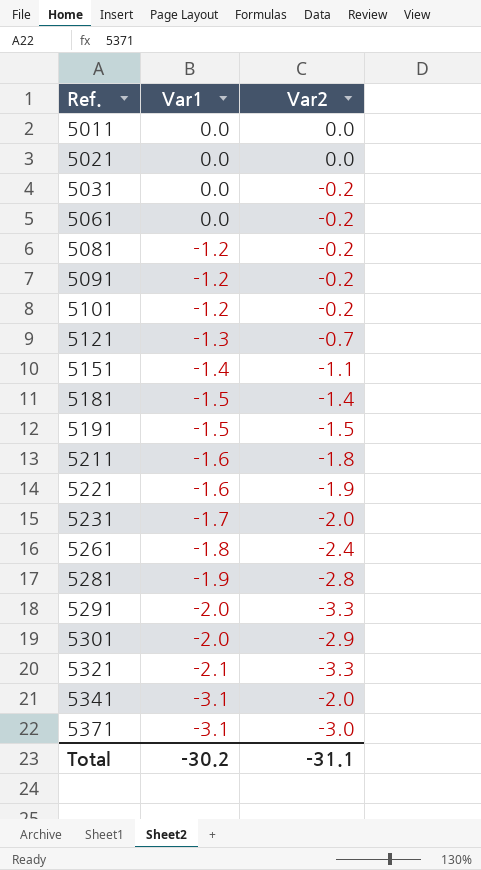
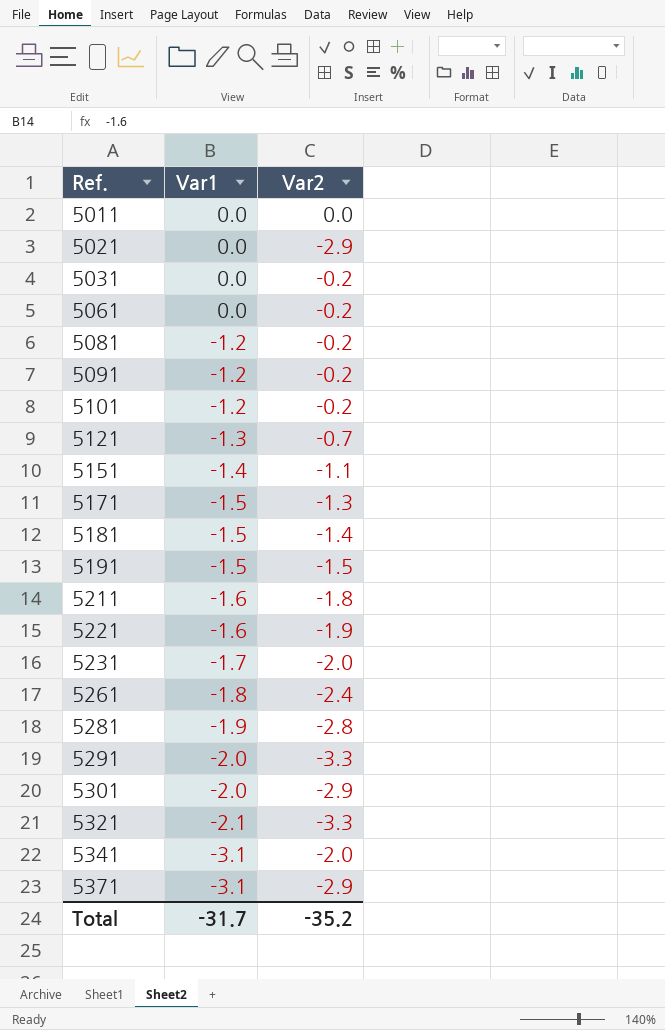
5021 | Var2: 0.0 -> -2.9
row 5171: none -> -1.5 | -1.3
5371 | Var2: -3.0 -> -2.9
Total | Var1: -30.2 -> -31.7
Total | Var2: -31.1 -> -35.2

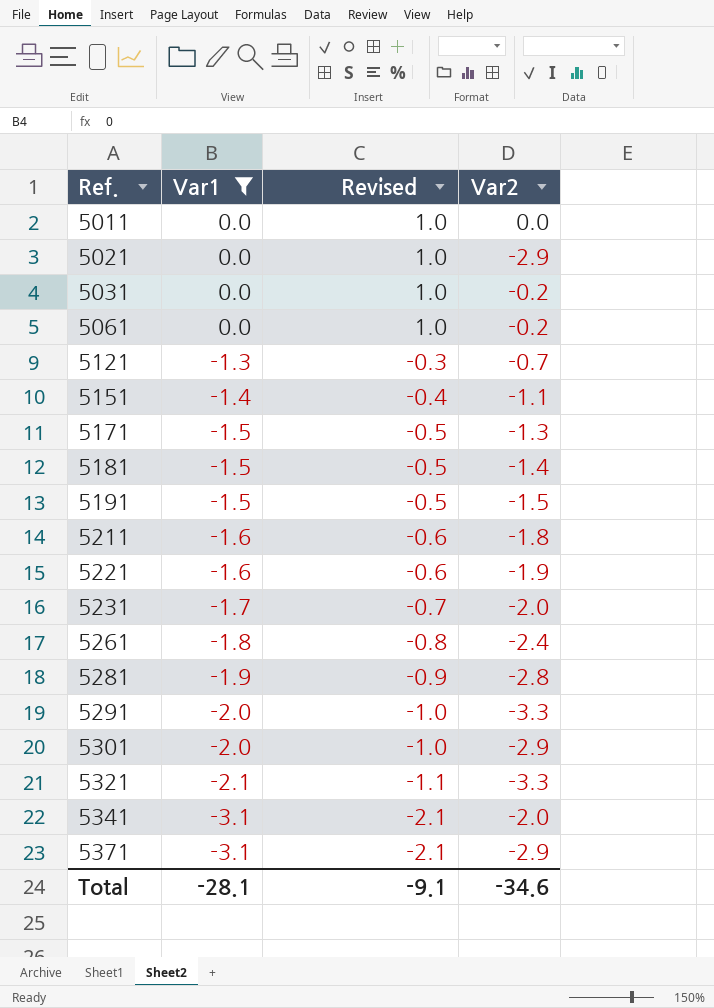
filter: none -> Var1 != -1.2
column Revised | formula: none -> [Var1] + 1
Total | Var1: -31.7 -> -28.1
Total | Var2: -35.2 -> -34.6

